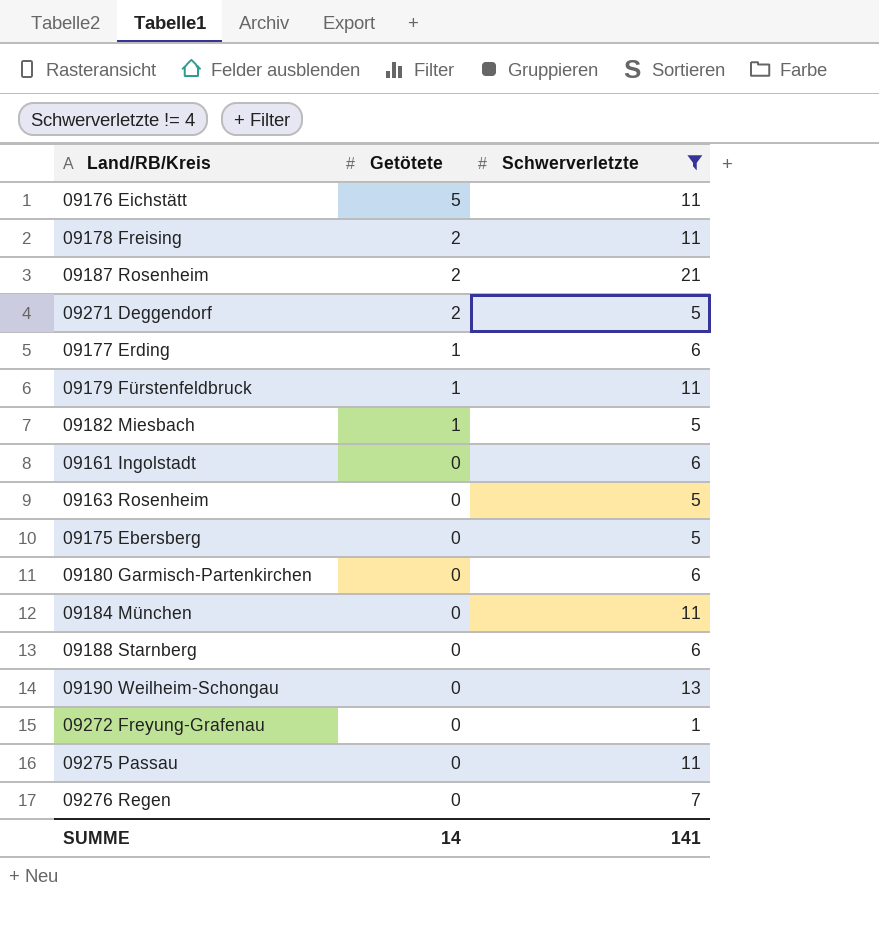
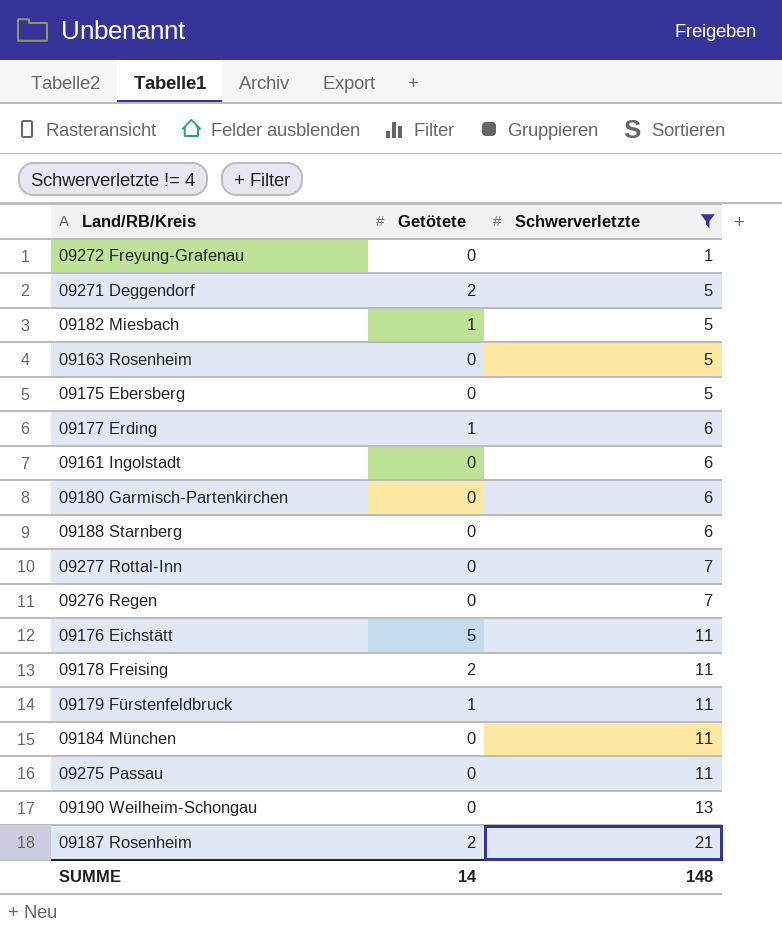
row order: Getötete descending -> Schwerverletzte ascending
row 09277 Rottal-Inn: none -> 0 | 7
SUMME | Schwerverletzte: 141 -> 148

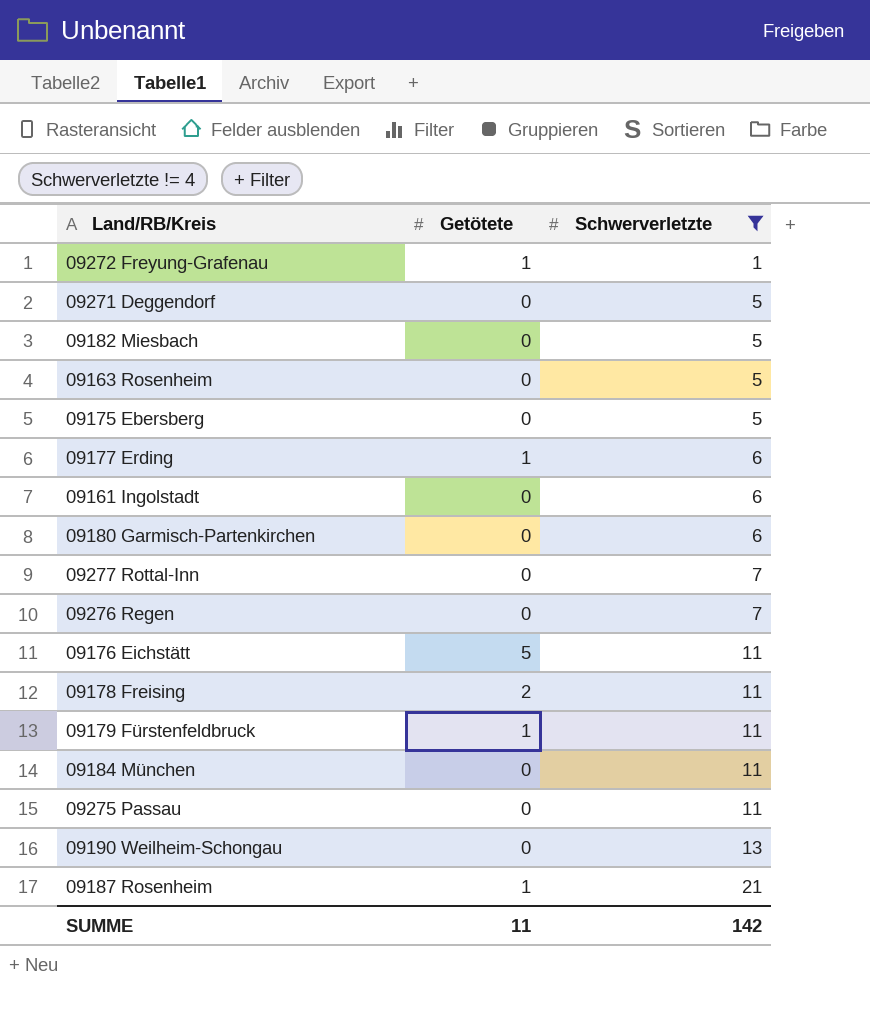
row 09188 Starnberg: 0 | 6 -> none
09272 Freyung-Grafenau | Getötete: 0 -> 1
09271 Deggendorf | Getötete: 2 -> 0
09182 Miesbach | Getötete: 1 -> 0
09187 Rosenheim | Getötete: 2 -> 1
SUMME | Getötete: 14 -> 11
SUMME | Schwerverletzte: 148 -> 142

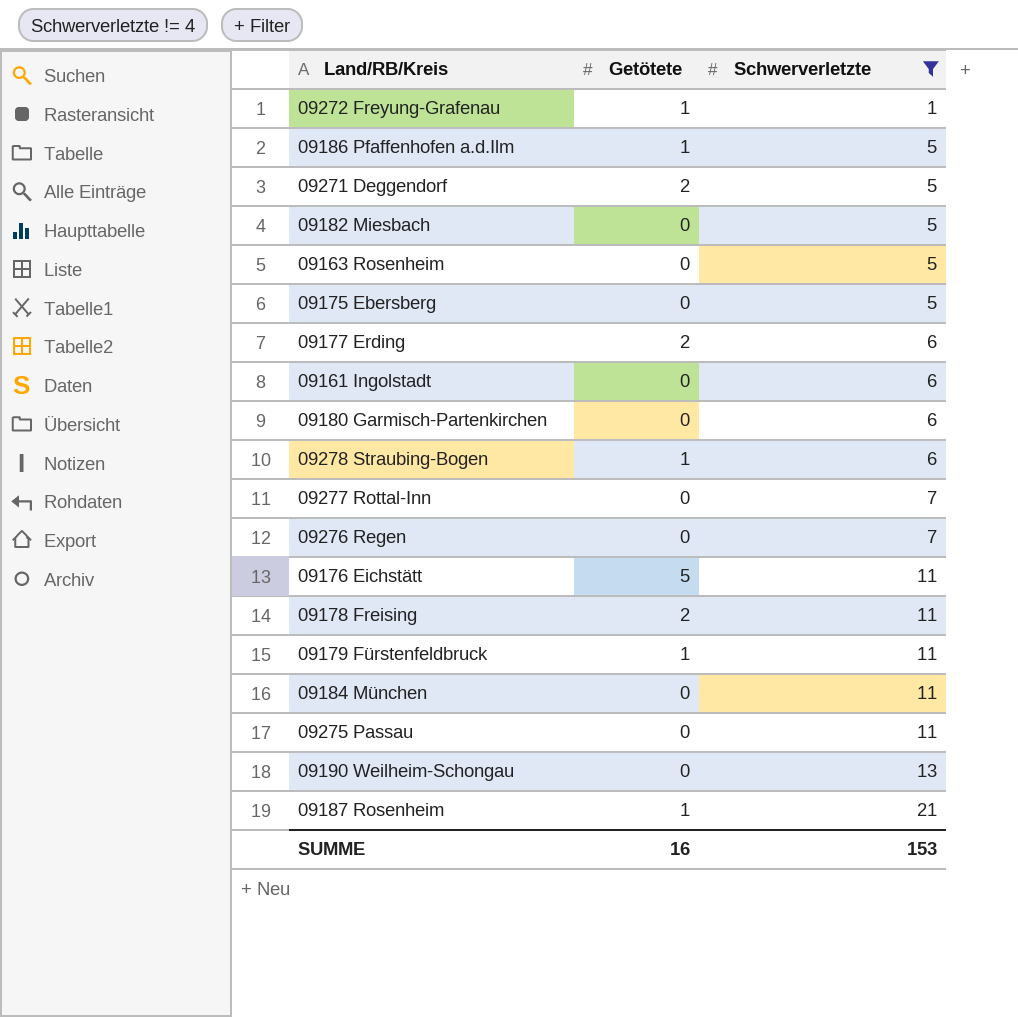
row 09186 Pfaffenhofen a.d.Ilm: none -> 1 | 5
09271 Deggendorf | Getötete: 0 -> 2
09177 Erding | Getötete: 1 -> 2
row 09278 Straubing-Bogen: none -> 1 | 6
SUMME | Getötete: 11 -> 16
SUMME | Schwerverletzte: 142 -> 153

